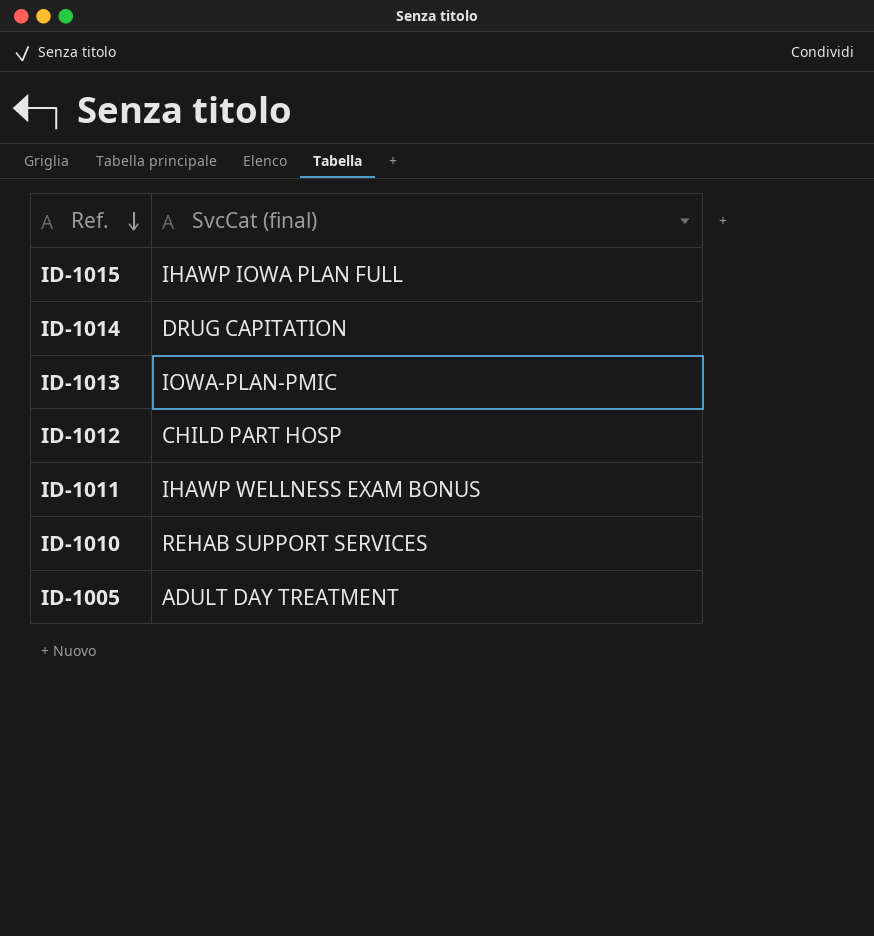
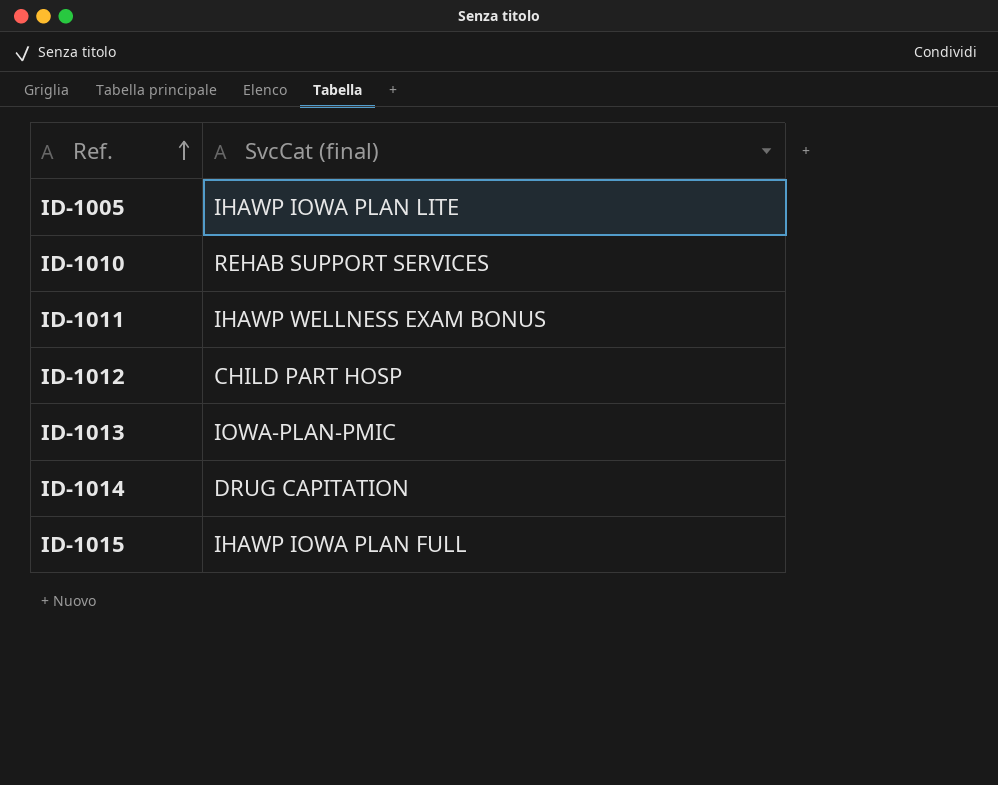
row order: Ref. descending -> Ref. ascending
ID-1005 | SvcCat (final): ADULT DAY TREATMENT -> IHAWP IOWA PLAN LITE

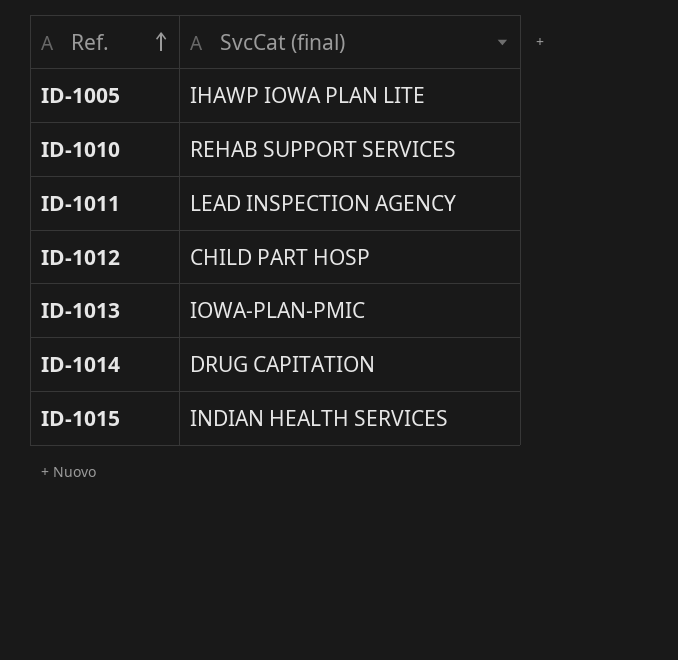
ID-1011 | SvcCat (final): IHAWP WELLNESS EXAM BONUS -> LEAD INSPECTION AGENCY
ID-1015 | SvcCat (final): IHAWP IOWA PLAN FULL -> INDIAN HEALTH SERVICES

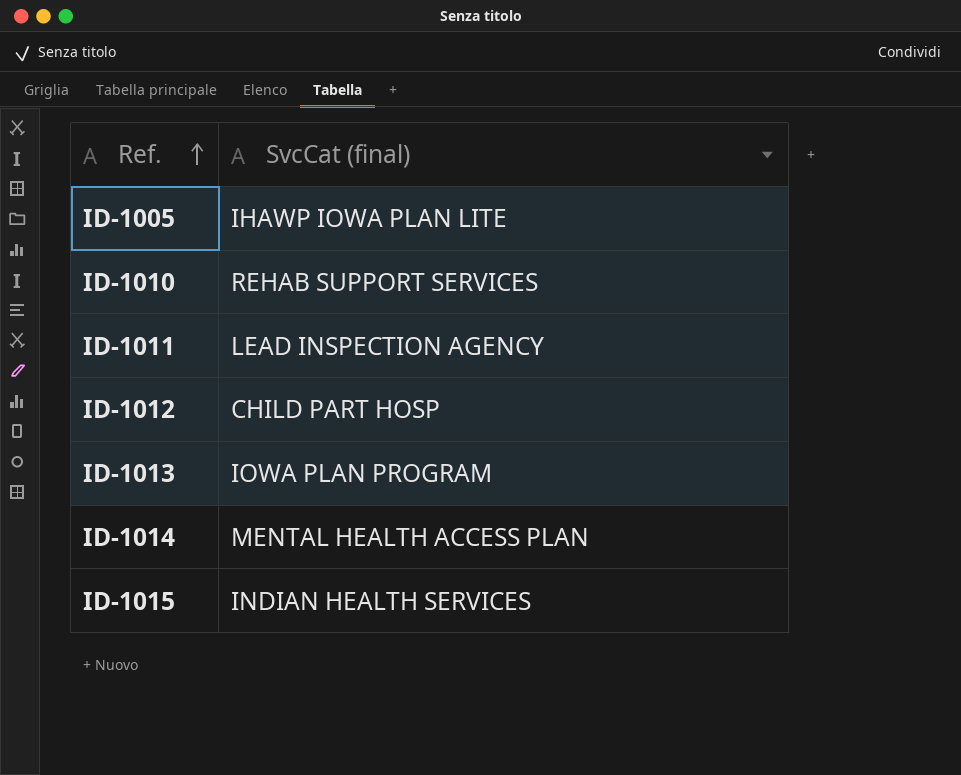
ID-1013 | SvcCat (final): IOWA-PLAN-PMIC -> IOWA PLAN PROGRAM
ID-1014 | SvcCat (final): DRUG CAPITATION -> MENTAL HEALTH ACCESS PLAN

